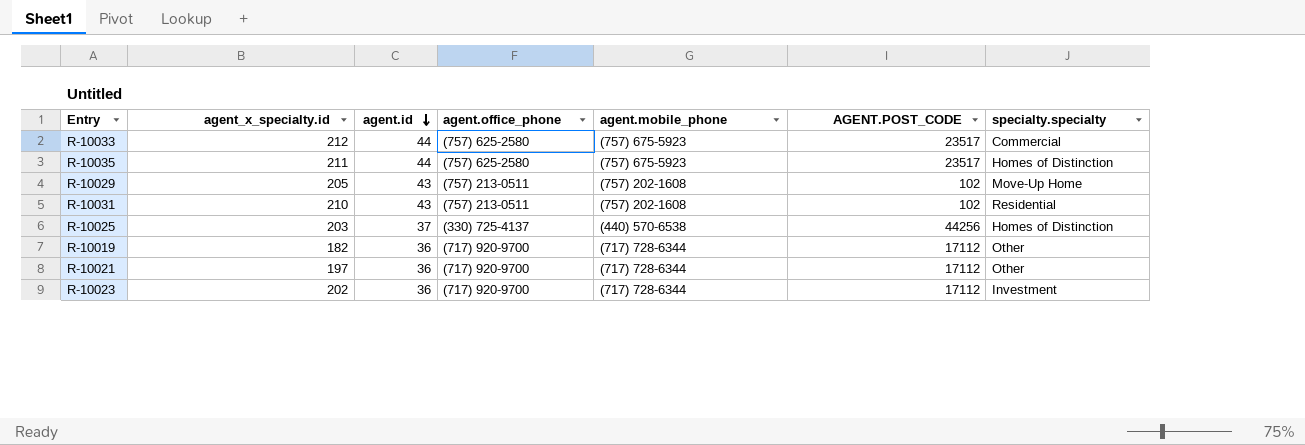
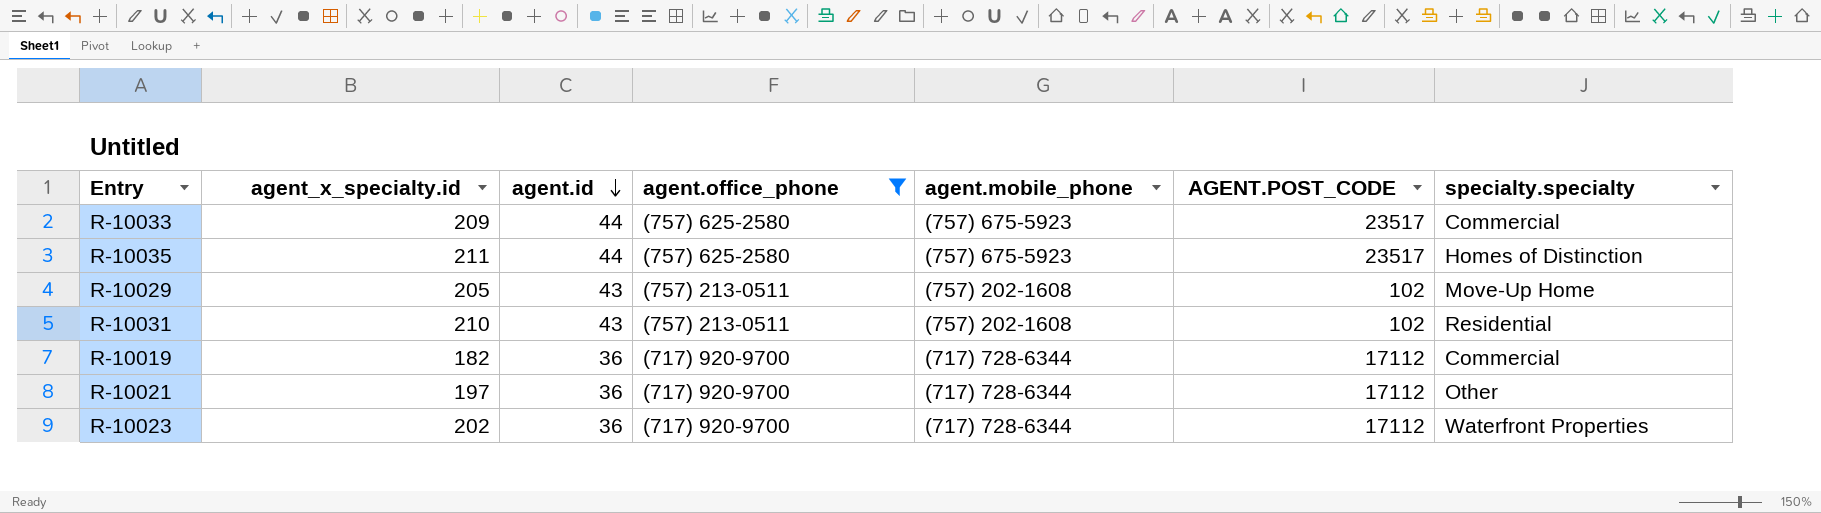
filter: none -> agent.office_phone != (330) 725-4137
R-10033 | agent_x_specialty.id: 212 -> 209
R-10019 | specialty.specialty: Other -> Commercial
R-10023 | specialty.specialty: Investment -> Waterfront Properties

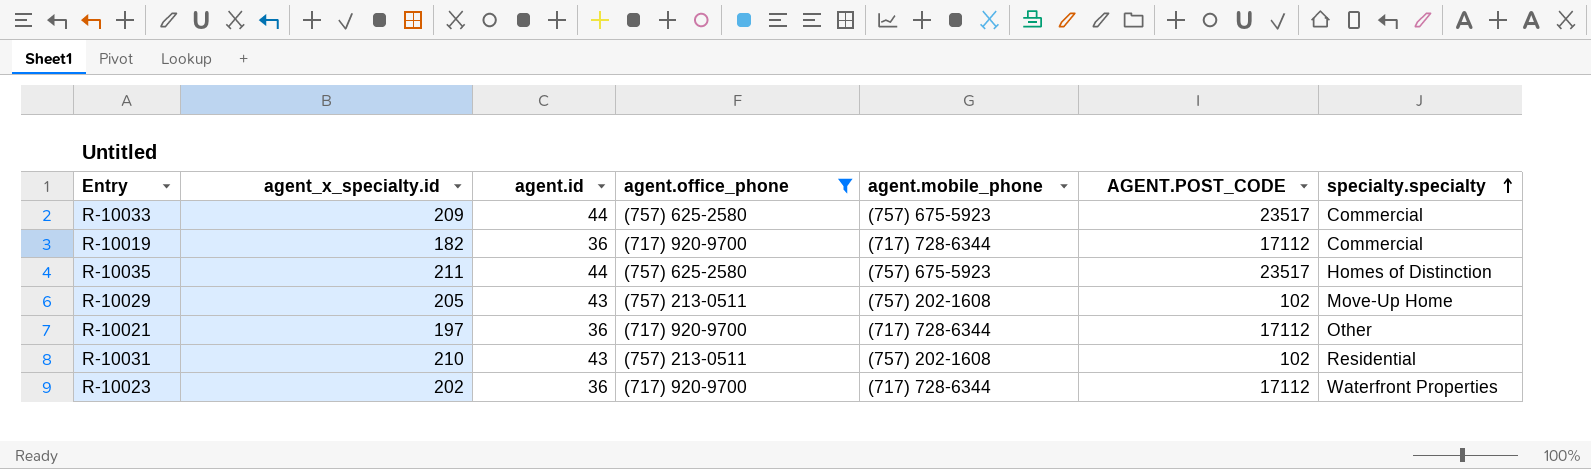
row order: agent.id descending -> specialty.specialty ascending

